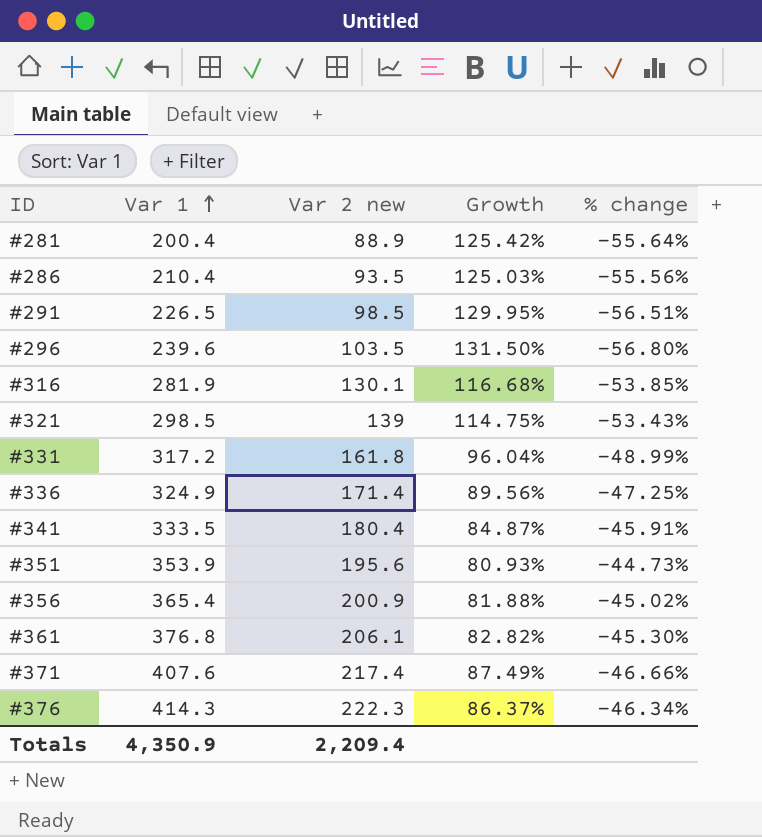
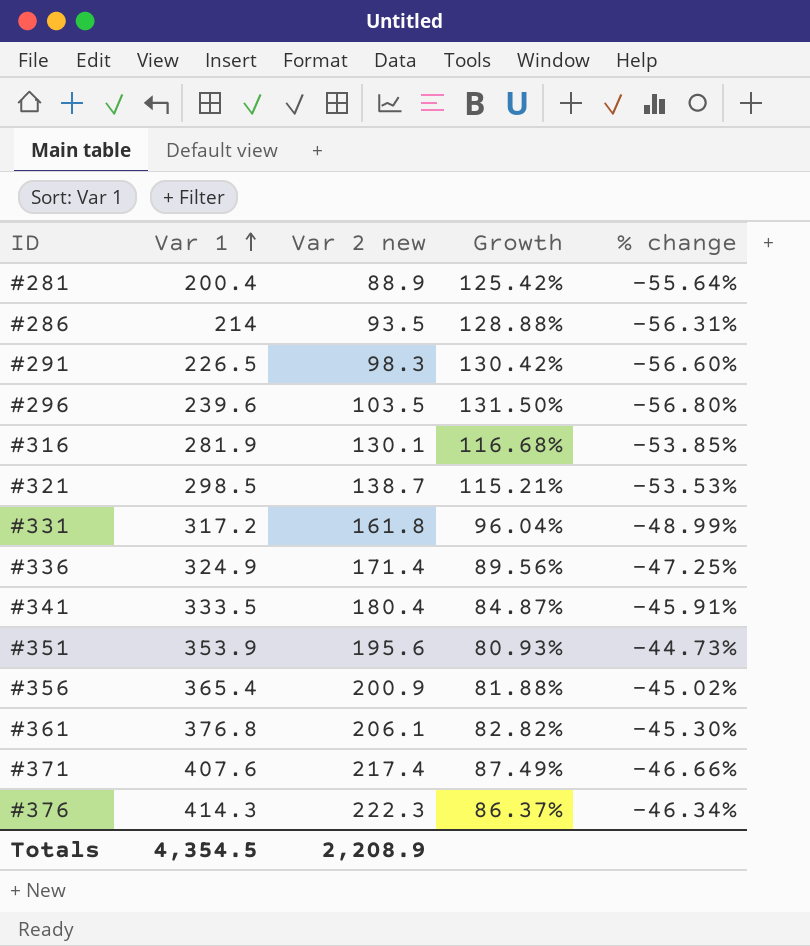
#286 | Var 1: 210.4 -> 214
#286 | Growth: 125.03% -> 128.88%
#286 | % change: -55.56% -> -56.31%
#291 | Var 2 new: 98.5 -> 98.3
#291 | Growth: 129.95% -> 130.42%
#291 | % change: -56.51% -> -56.60%
#321 | Var 2 new: 139 -> 138.7
#321 | Growth: 114.75% -> 115.21%
#321 | % change: -53.43% -> -53.53%
Totals | Var 1: 4,350.9 -> 4,354.5
Totals | Var 2 new: 2,209.4 -> 2,208.9

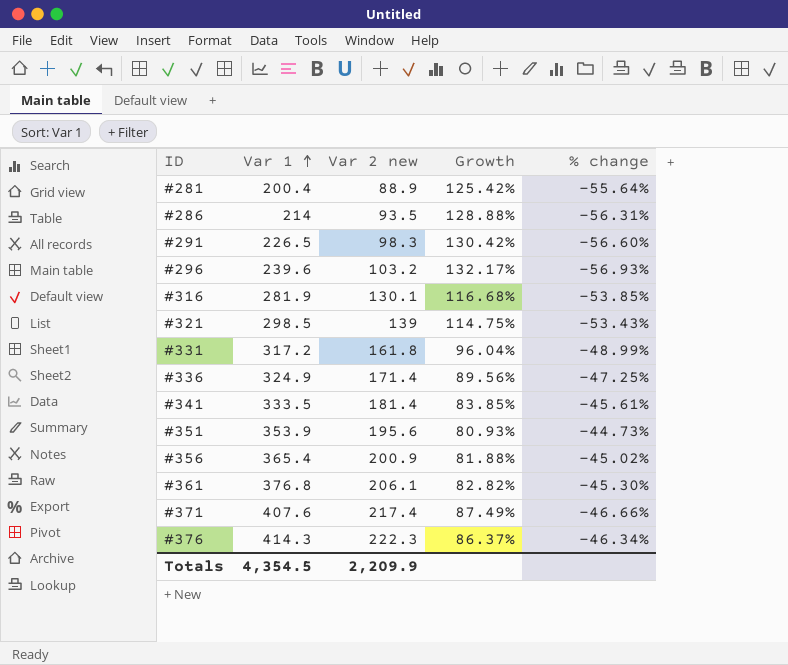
#296 | Var 2 new: 103.5 -> 103.2
#296 | Growth: 131.50% -> 132.17%
#296 | % change: -56.80% -> -56.93%
#321 | Var 2 new: 138.7 -> 139
#321 | Growth: 115.21% -> 114.75%
#321 | % change: -53.53% -> -53.43%
#341 | Var 2 new: 180.4 -> 181.4
#341 | Growth: 84.87% -> 83.85%
#341 | % change: -45.91% -> -45.61%
Totals | Var 2 new: 2,208.9 -> 2,209.9

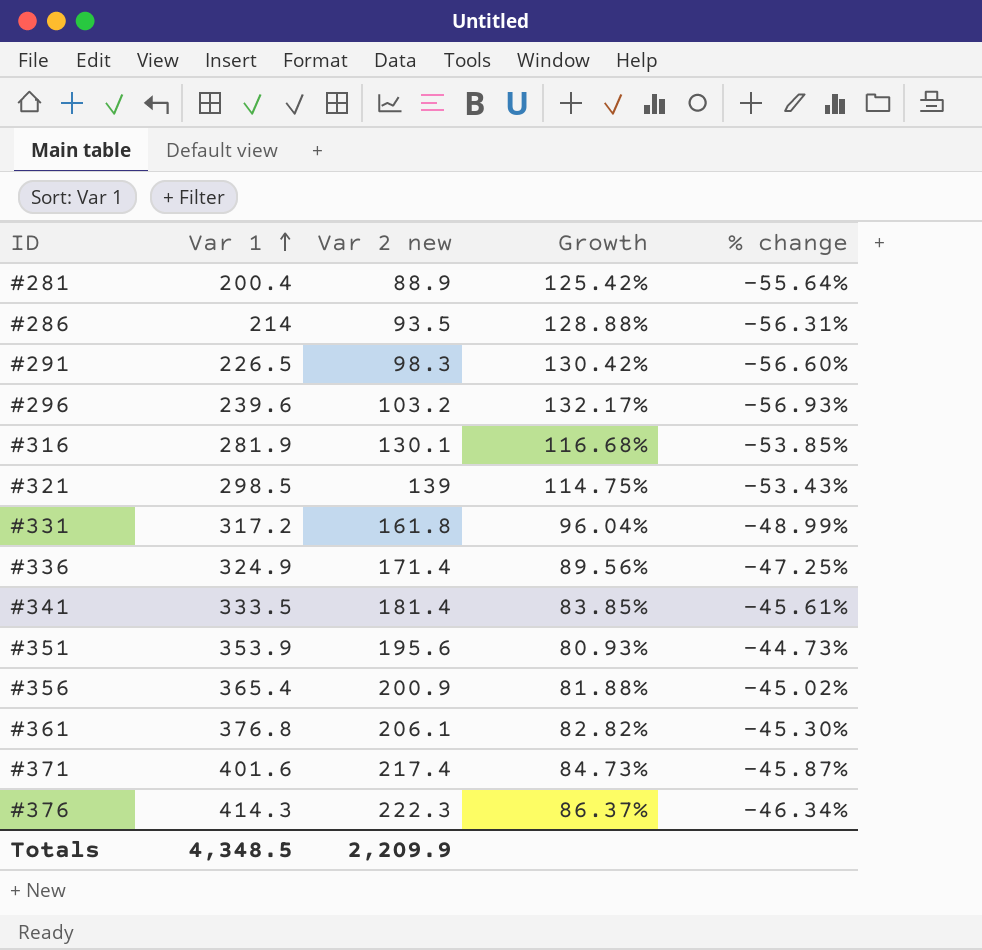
#371 | Var 1: 407.6 -> 401.6
#371 | Growth: 87.49% -> 84.73%
#371 | % change: -46.66% -> -45.87%
Totals | Var 1: 4,354.5 -> 4,348.5

